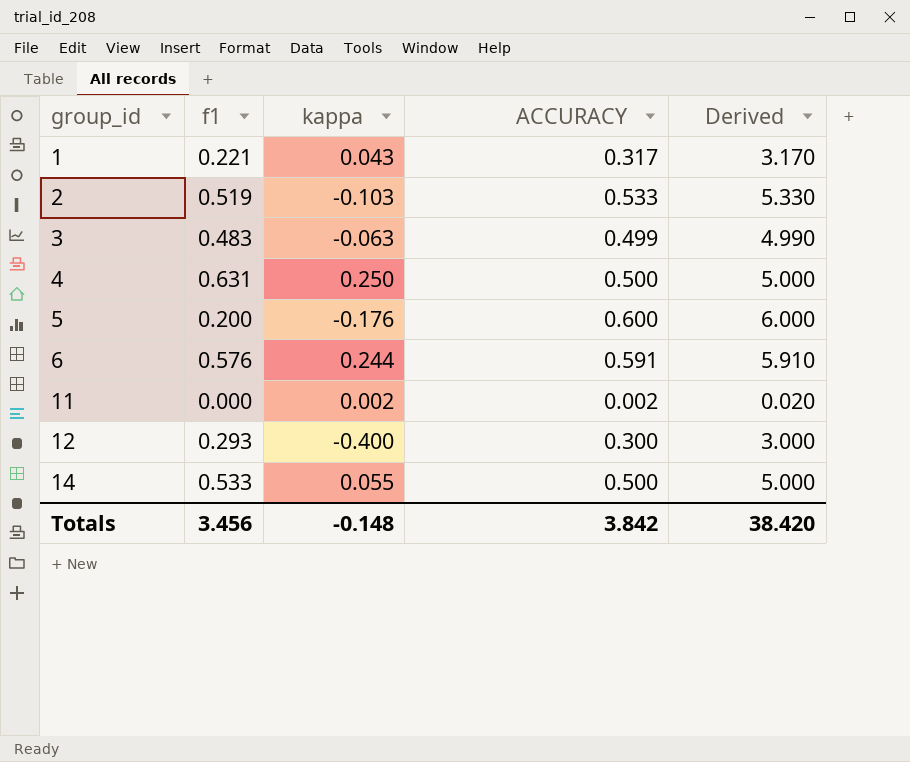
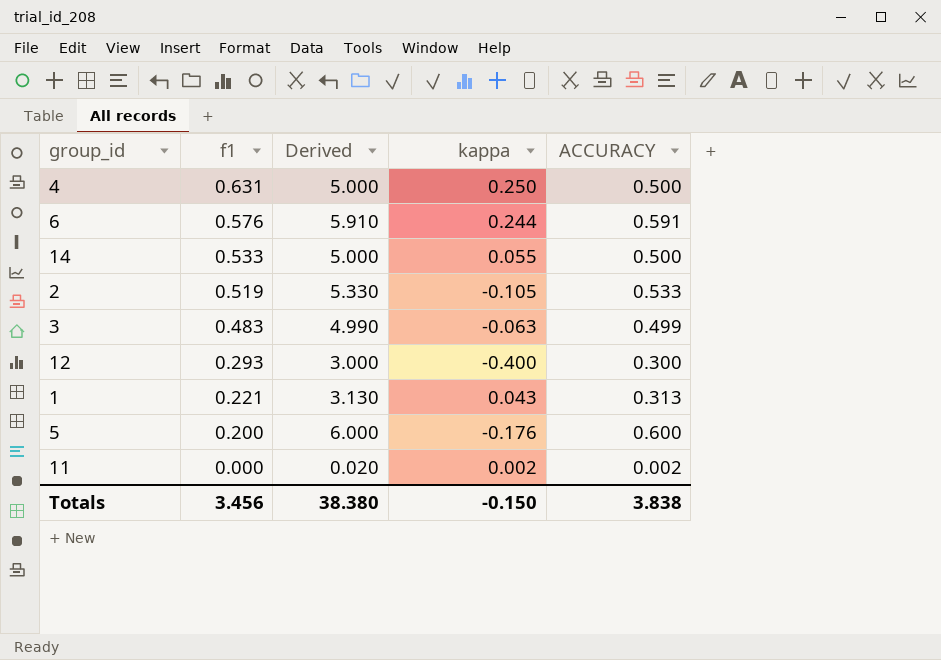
row order: group_id ascending -> f1 descending
column Derived | position: 5 -> 3
2 | kappa: -0.103 -> -0.105
1 | Derived: 3.170 -> 3.130
1 | ACCURACY: 0.317 -> 0.313
Totals | Derived: 38.420 -> 38.380
Totals | kappa: -0.148 -> -0.150
Totals | ACCURACY: 3.842 -> 3.838

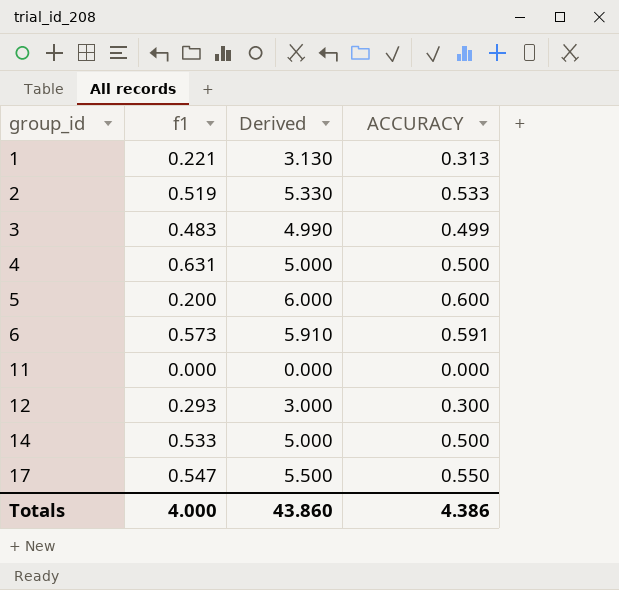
row order: f1 descending -> group_id ascending
column kappa | position: 4 -> none
6 | f1: 0.576 -> 0.573
11 | Derived: 0.020 -> 0.000
11 | ACCURACY: 0.002 -> 0.000
row 17: none -> 0.547 | 5.500 | 0.550
Totals | f1: 3.456 -> 4.000
Totals | Derived: 38.380 -> 43.860
Totals | ACCURACY: 3.838 -> 4.386

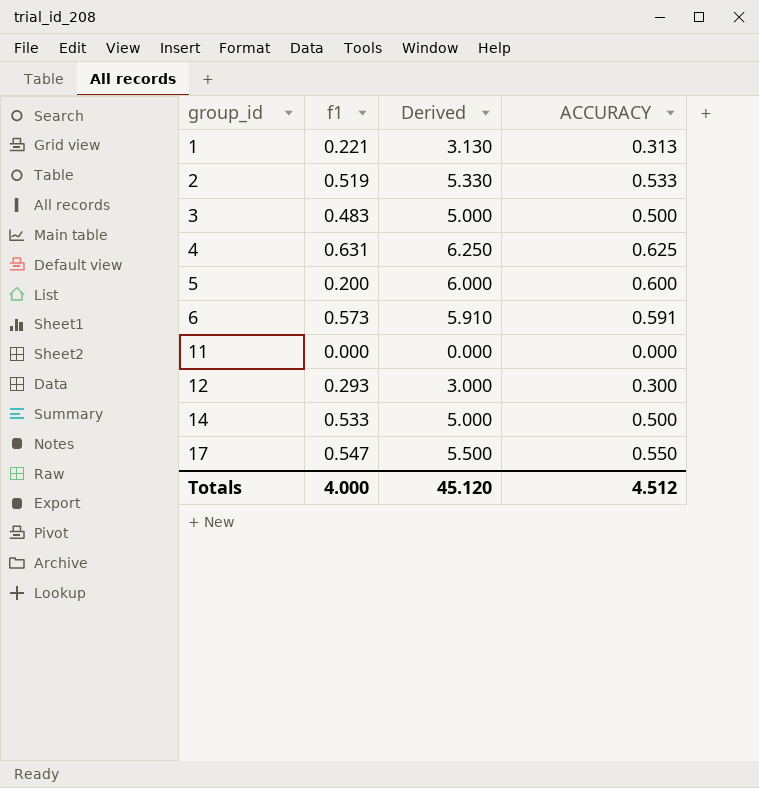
3 | Derived: 4.990 -> 5.000
3 | ACCURACY: 0.499 -> 0.500
4 | Derived: 5.000 -> 6.250
4 | ACCURACY: 0.500 -> 0.625
Totals | Derived: 43.860 -> 45.120
Totals | ACCURACY: 4.386 -> 4.512

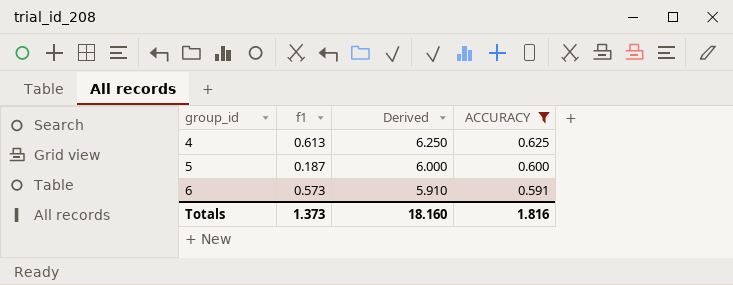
filter: none -> ACCURACY >= 0.591
4 | f1: 0.631 -> 0.613
5 | f1: 0.200 -> 0.187
Totals | f1: 4.000 -> 1.373
Totals | Derived: 45.120 -> 18.160
Totals | ACCURACY: 4.512 -> 1.816

